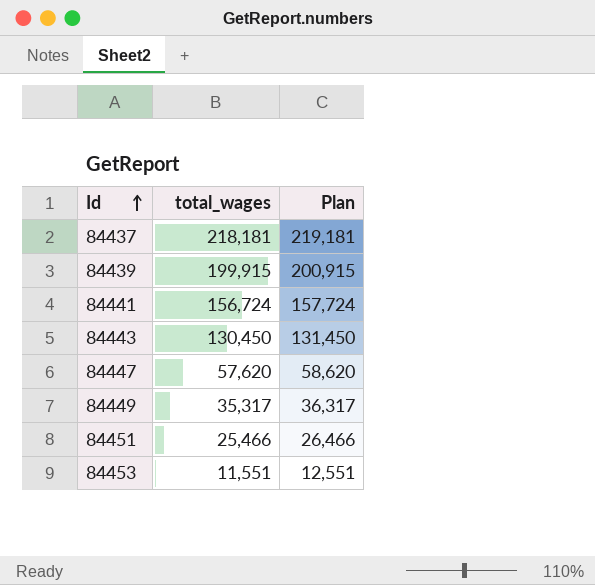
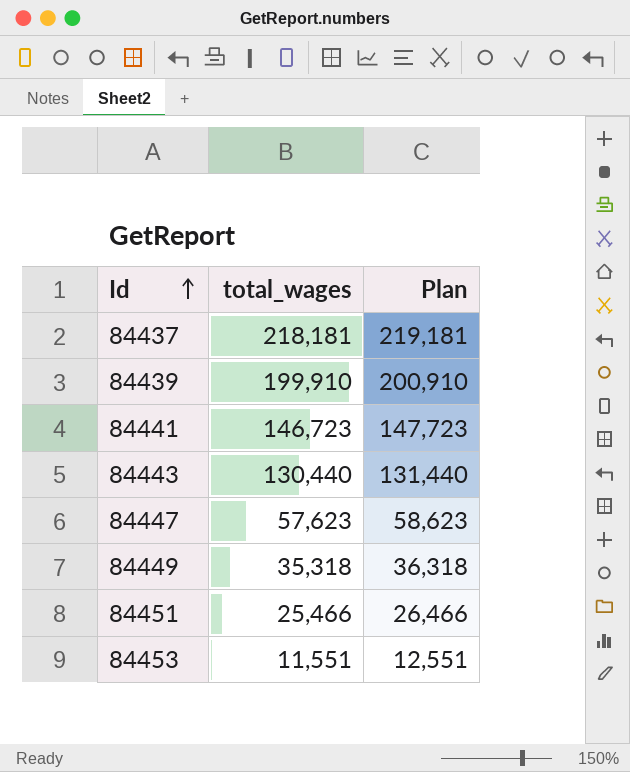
84439 | total_wages: 199,915 -> 199,910
84439 | Plan: 200,915 -> 200,910
84441 | total_wages: 156,724 -> 146,723
84441 | Plan: 157,724 -> 147,723
84443 | total_wages: 130,450 -> 130,440
84443 | Plan: 131,450 -> 131,440
84447 | total_wages: 57,620 -> 57,623
84447 | Plan: 58,620 -> 58,623
84449 | total_wages: 35,317 -> 35,318
84449 | Plan: 36,317 -> 36,318

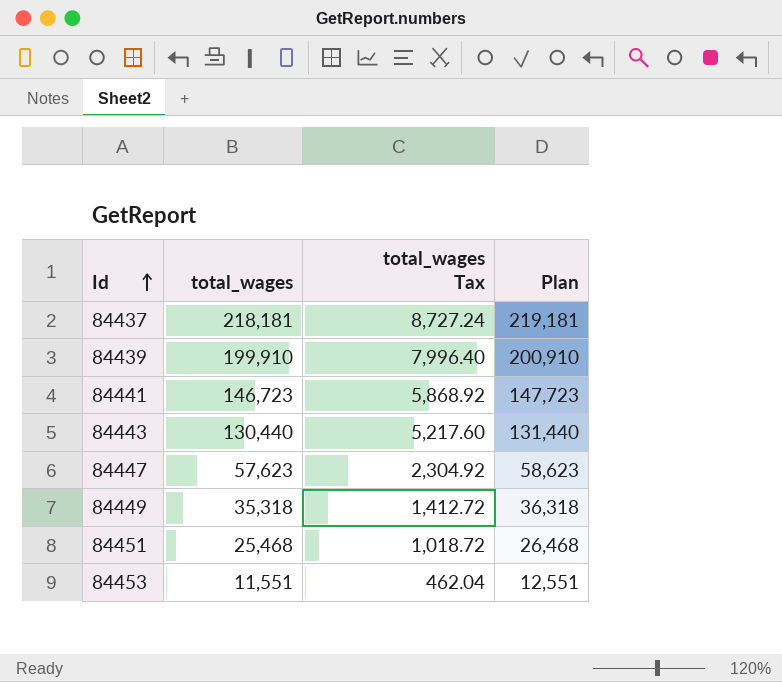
column total_wages Tax | formula: none -> [total_wages] * 0.04
84451 | total_wages: 25,466 -> 25,468
84451 | Plan: 26,466 -> 26,468

